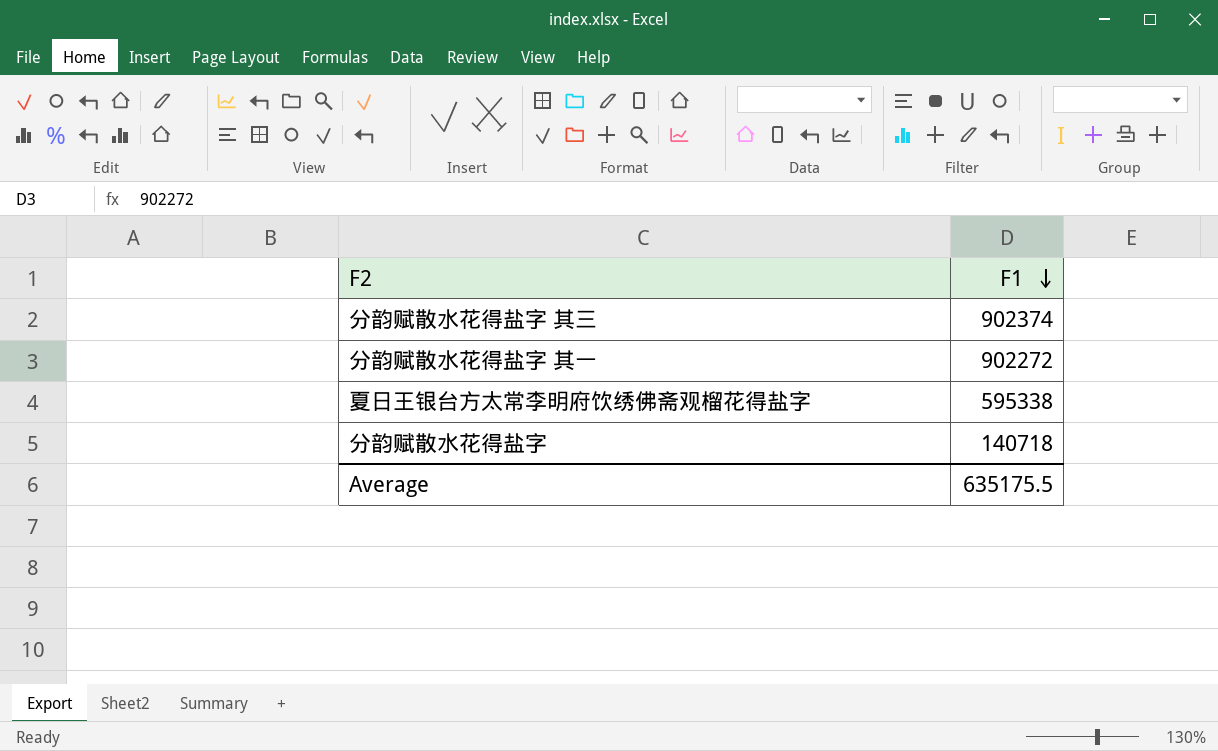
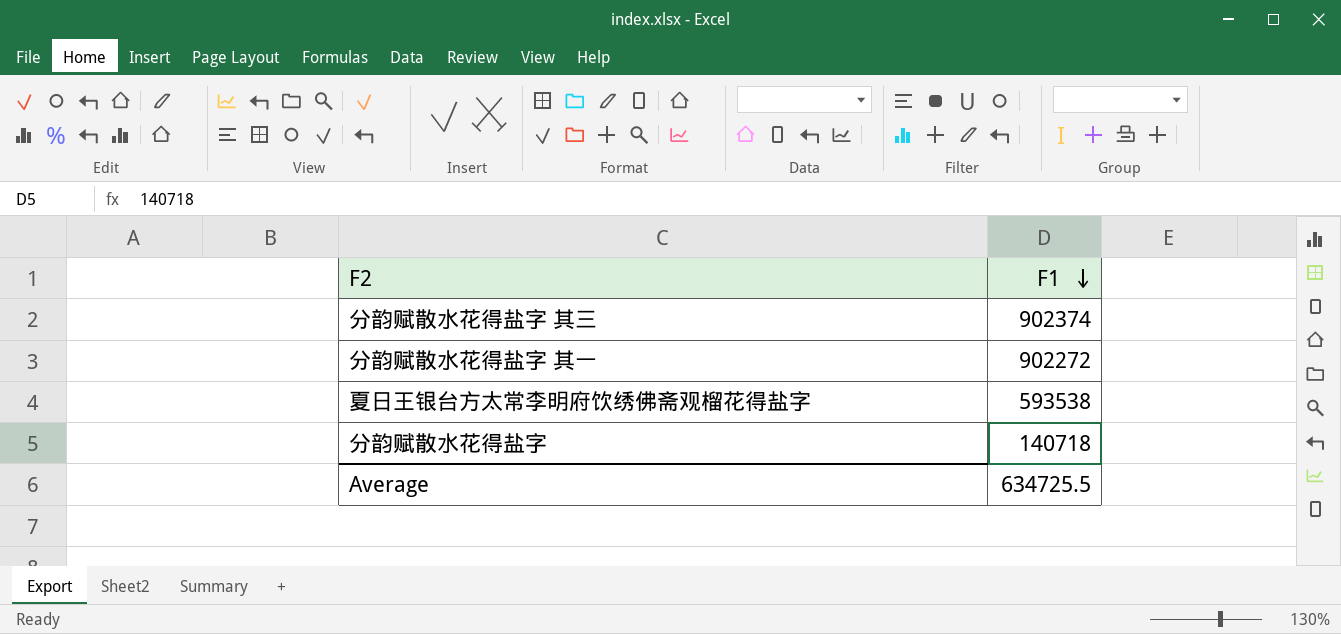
夏日王银台方太常李明府饮绣佛斋观榴花得盐字 | F1: 595338 -> 593538
Average | F1: 635175.5 -> 634725.5

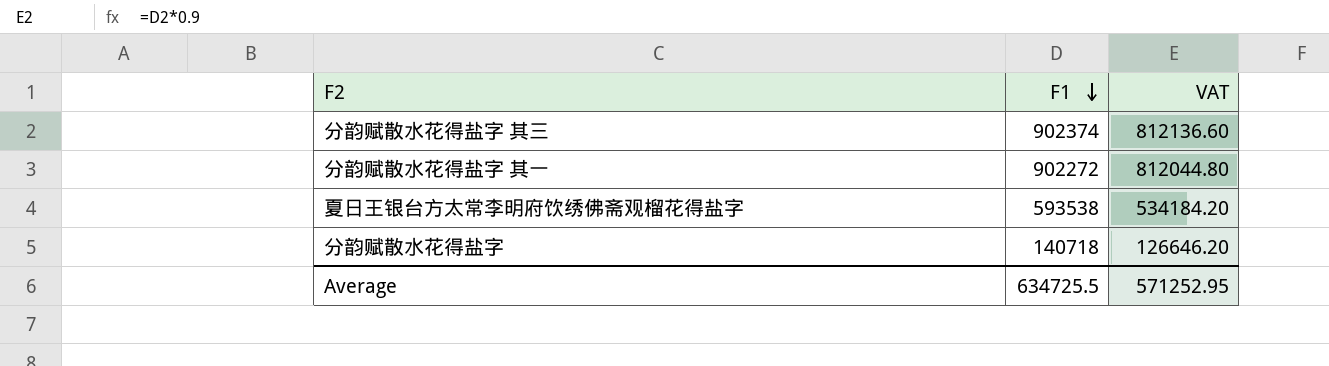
column VAT | formula: none -> [F1] * 0.9

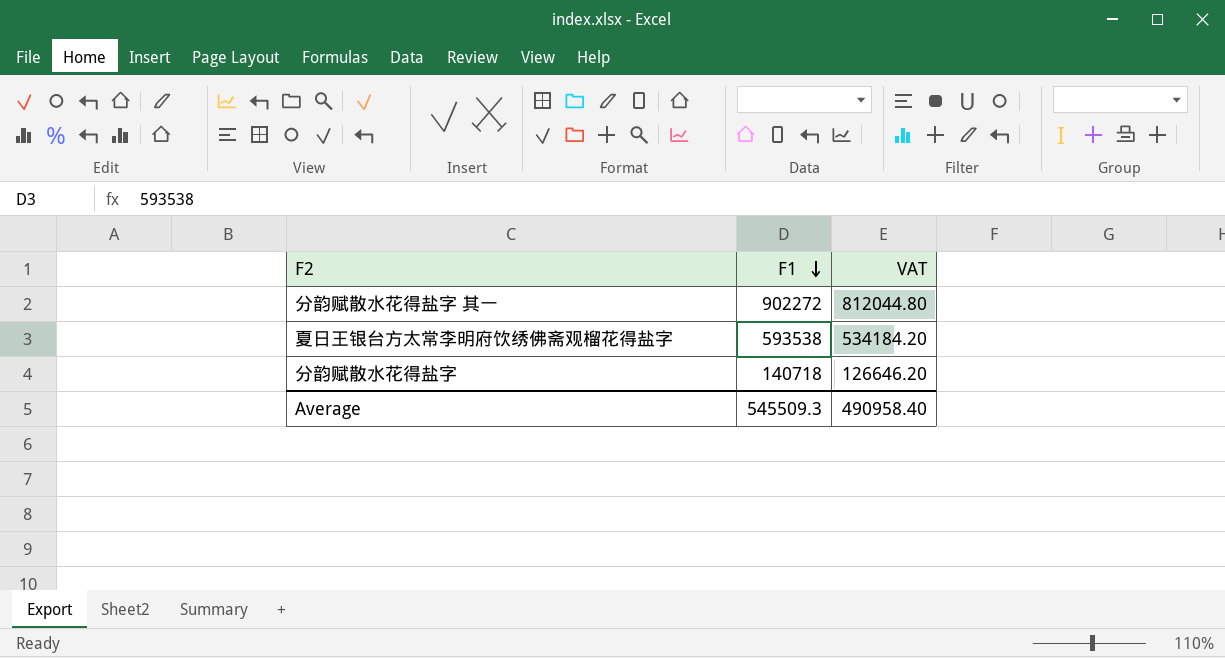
row 分韵赋散水花得盐字 其三: 902374 | 812136.60 -> none
Average | F1: 634725.5 -> 545509.3
Average | VAT: 571252.95 -> 490958.40

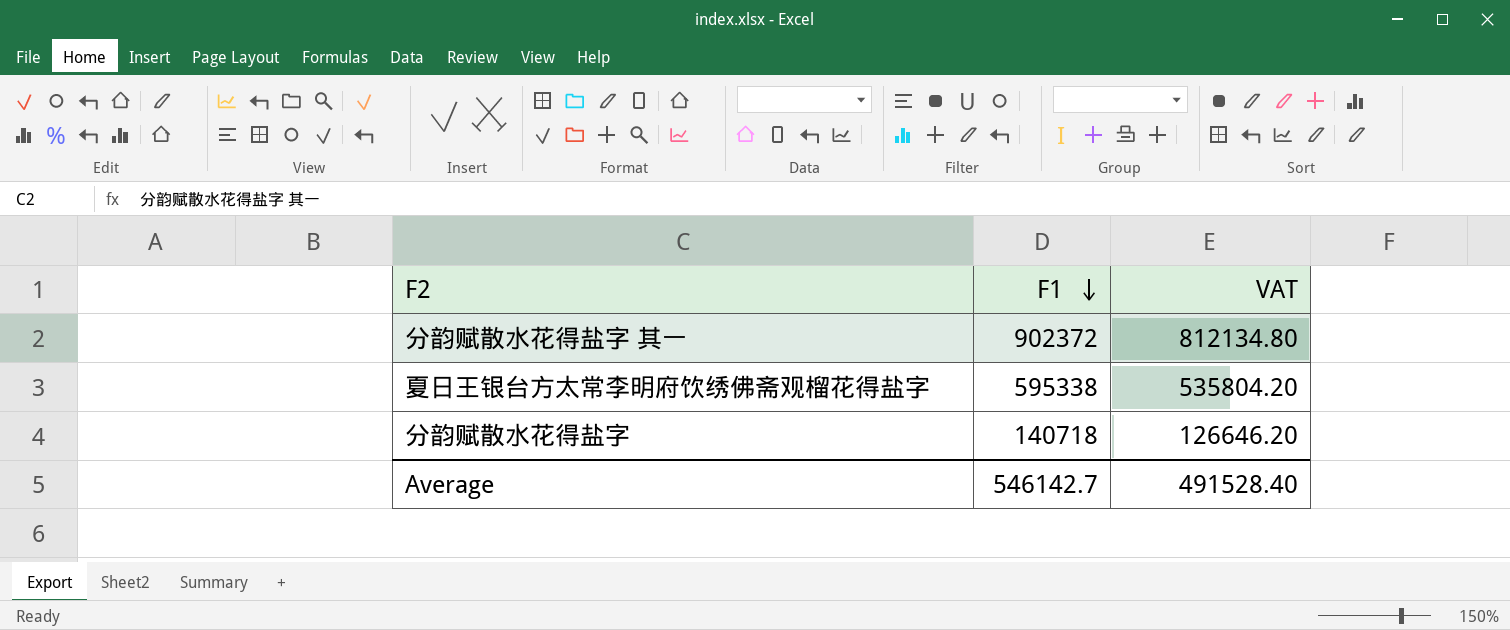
分韵赋散水花得盐字 其一 | F1: 902272 -> 902372
分韵赋散水花得盐字 其一 | VAT: 812044.80 -> 812134.80
夏日王银台方太常李明府饮绣佛斋观榴花得盐字 | F1: 593538 -> 595338
夏日王银台方太常李明府饮绣佛斋观榴花得盐字 | VAT: 534184.20 -> 535804.20
Average | F1: 545509.3 -> 546142.7
Average | VAT: 490958.40 -> 491528.40

